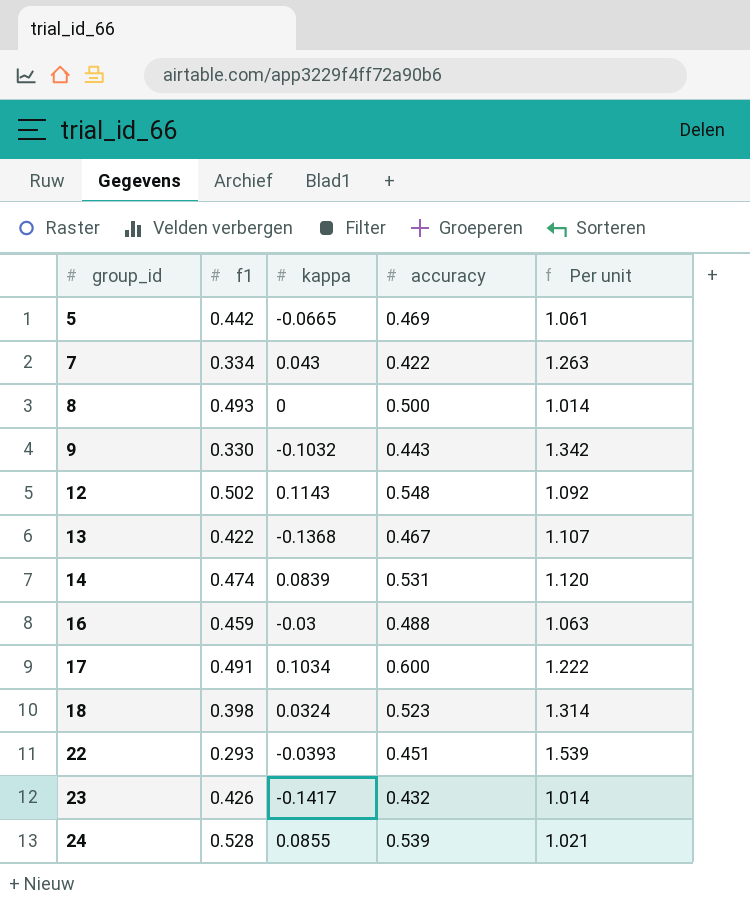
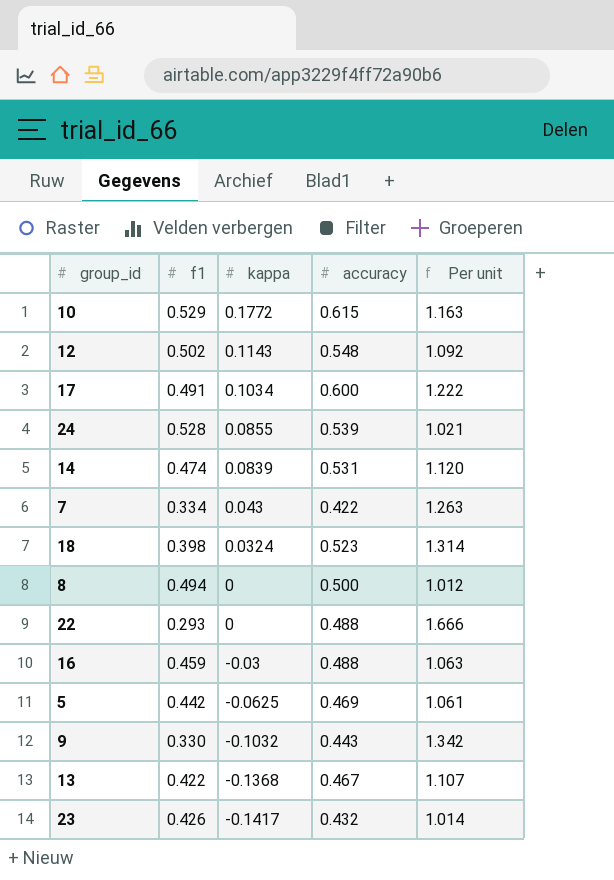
row order: group_id ascending -> kappa descending
row 10: none -> 0.529 | 0.1772 | 0.615 | 1.163
8 | f1: 0.493 -> 0.494
8 | Per unit: 1.014 -> 1.012
22 | kappa: -0.0393 -> 0
22 | accuracy: 0.451 -> 0.488
22 | Per unit: 1.539 -> 1.666
5 | kappa: -0.0665 -> -0.0625

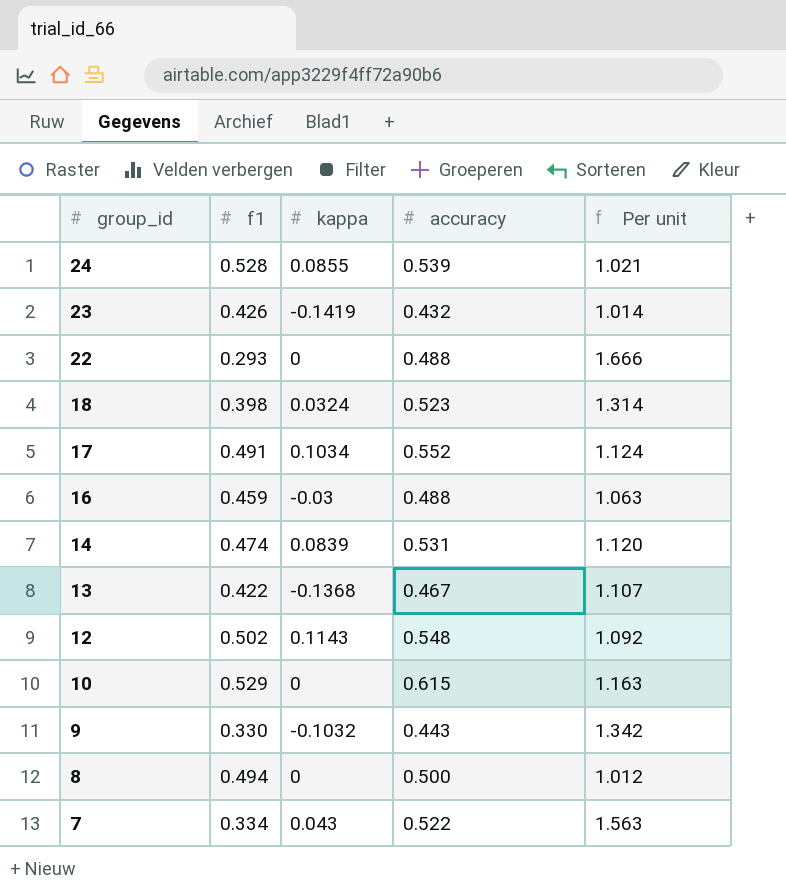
row order: kappa descending -> group_id descending
row 5: 0.442 | -0.0625 | 0.469 | 1.061 -> none
23 | kappa: -0.1417 -> -0.1419
17 | accuracy: 0.600 -> 0.552
17 | Per unit: 1.222 -> 1.124
10 | kappa: 0.1772 -> 0
7 | accuracy: 0.422 -> 0.522
7 | Per unit: 1.263 -> 1.563

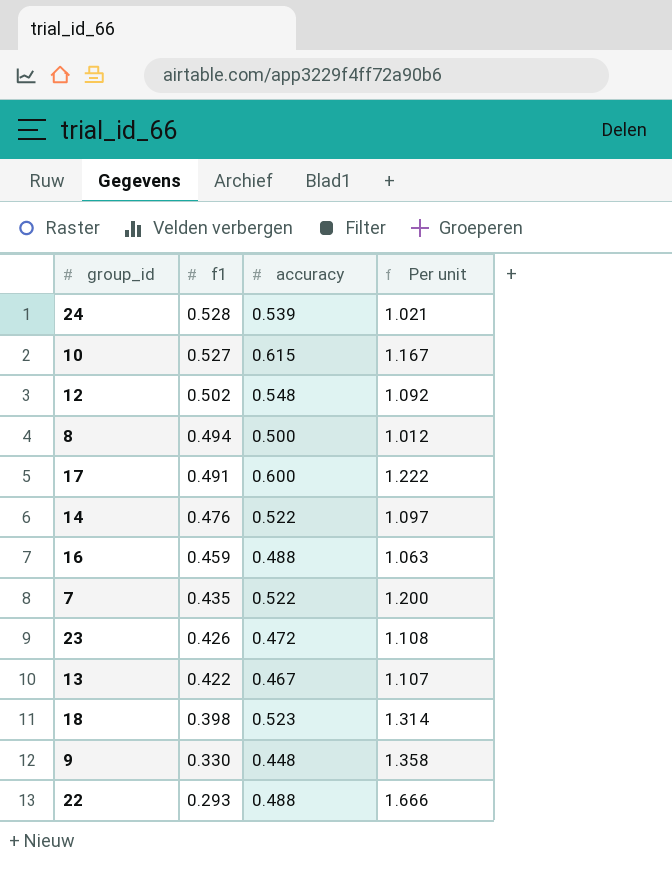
row order: group_id descending -> f1 descending
column kappa | position: 3 -> none
10 | f1: 0.529 -> 0.527
10 | Per unit: 1.163 -> 1.167
17 | accuracy: 0.552 -> 0.600
17 | Per unit: 1.124 -> 1.222
14 | f1: 0.474 -> 0.476
14 | accuracy: 0.531 -> 0.522
14 | Per unit: 1.120 -> 1.097
7 | f1: 0.334 -> 0.435
7 | Per unit: 1.563 -> 1.200
23 | accuracy: 0.432 -> 0.472
23 | Per unit: 1.014 -> 1.108
9 | accuracy: 0.443 -> 0.448
9 | Per unit: 1.342 -> 1.358

